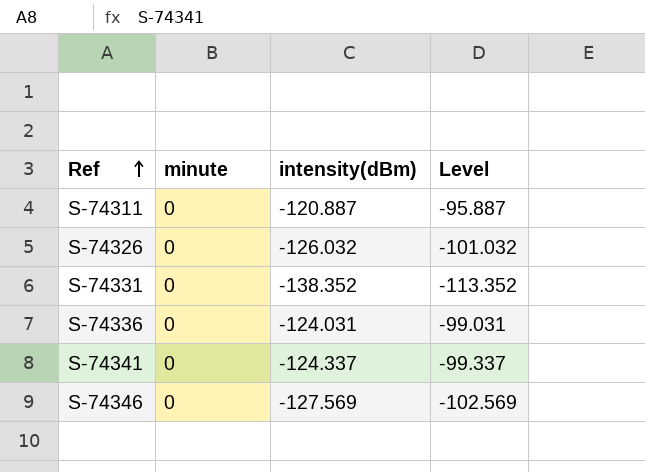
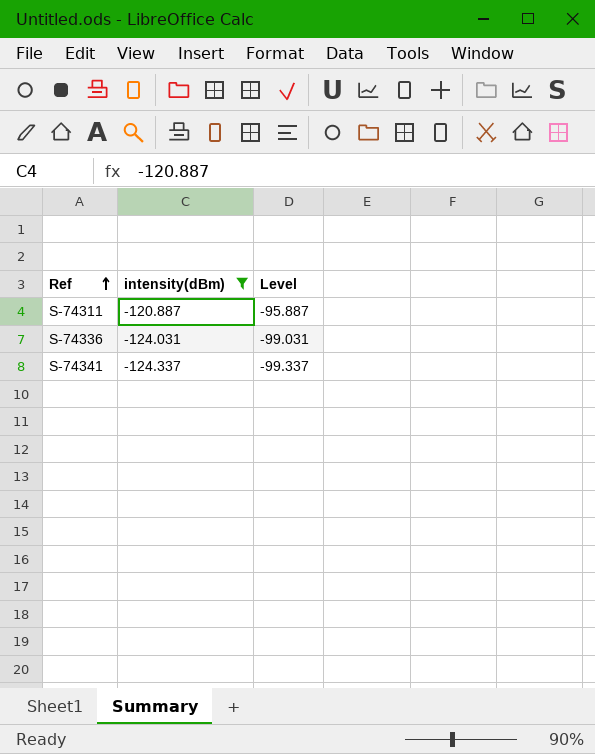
filter: none -> intensity(dBm) >= -124.337
column minute | position: 2 -> none

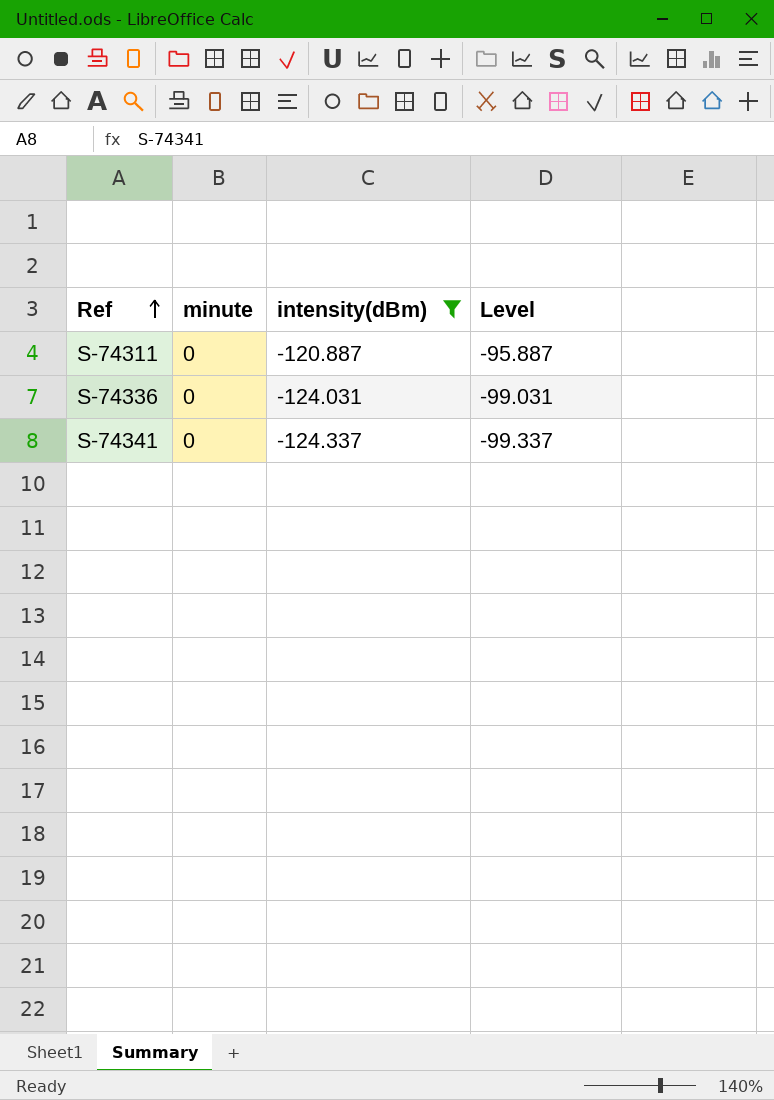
column minute | position: none -> 2

